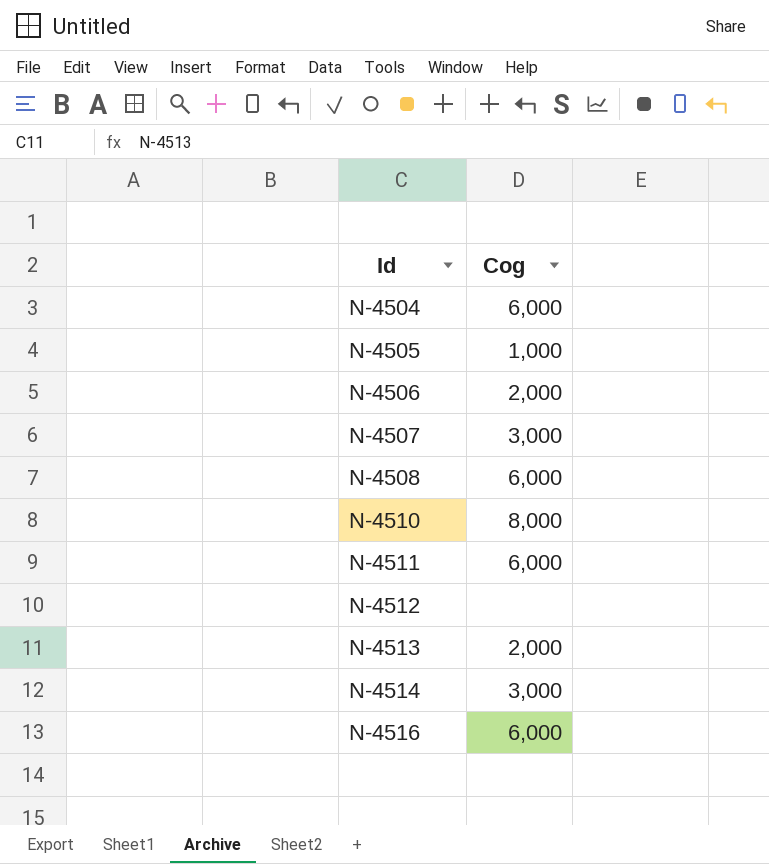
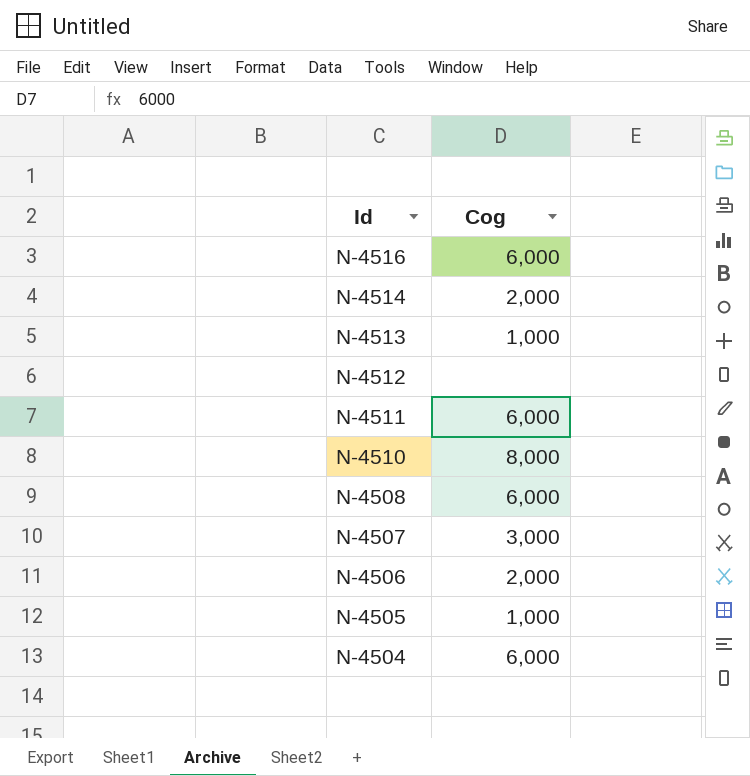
row order: Id ascending -> Id descending
N-4514 | Cog: 3,000 -> 2,000
N-4513 | Cog: 2,000 -> 1,000

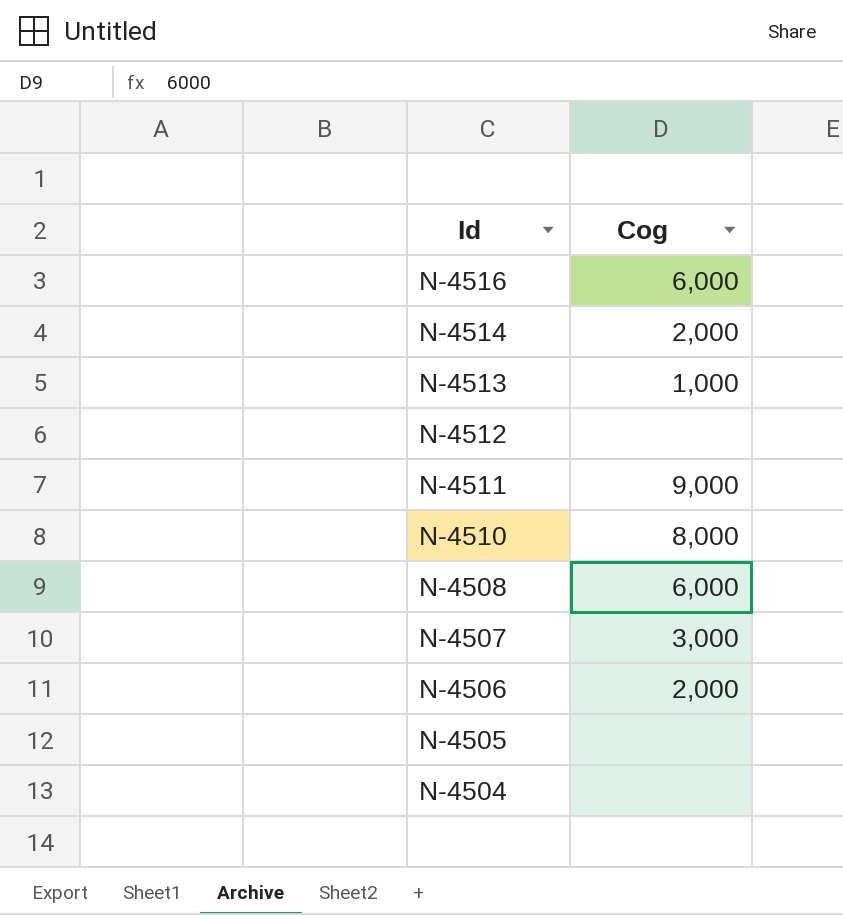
N-4511 | Cog: 6,000 -> 9,000
N-4505 | Cog: 1,000 -> none
N-4504 | Cog: 6,000 -> none

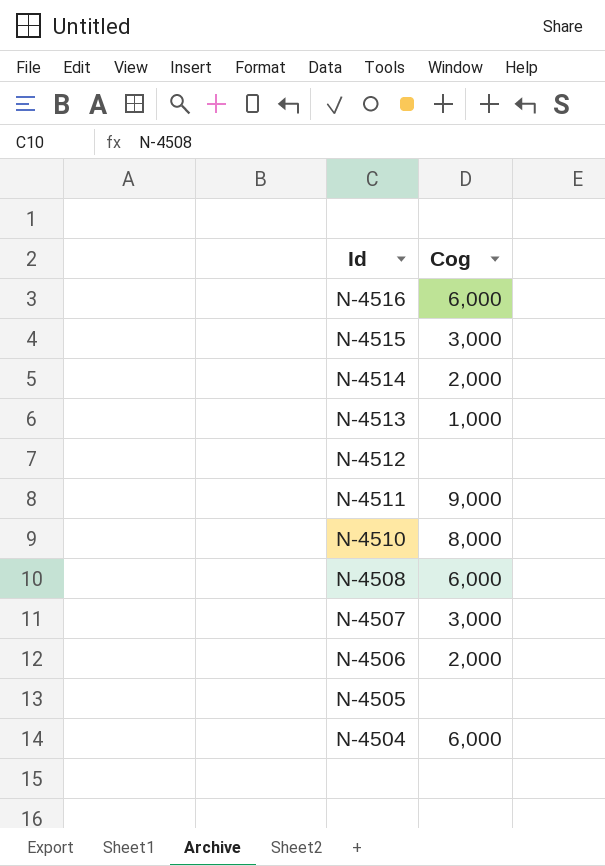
row N-4515: none -> 3,000
N-4504 | Cog: none -> 6,000

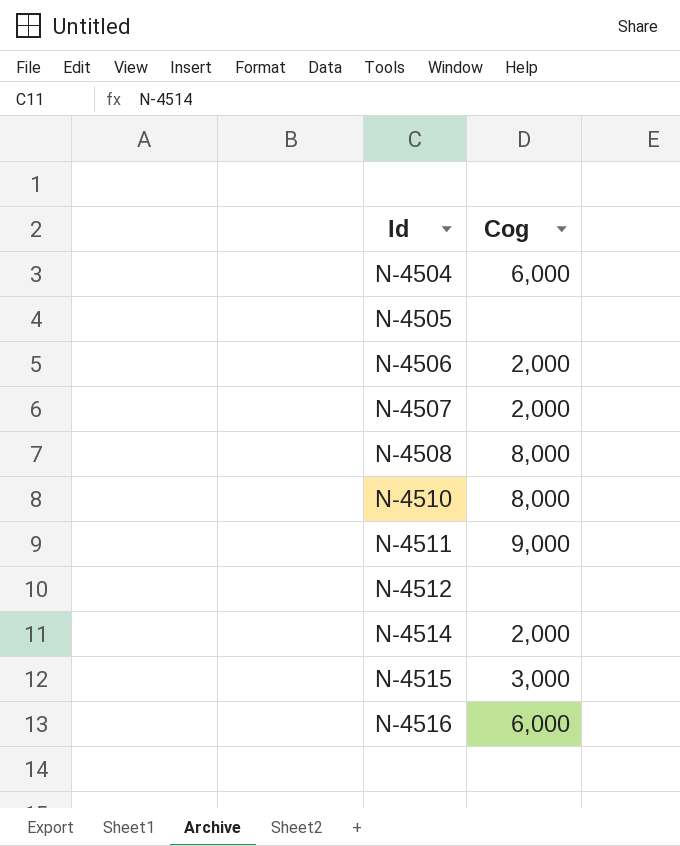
row order: Id descending -> Id ascending
row N-4513: 1,000 -> none
N-4507 | Cog: 3,000 -> 2,000
N-4508 | Cog: 6,000 -> 8,000

